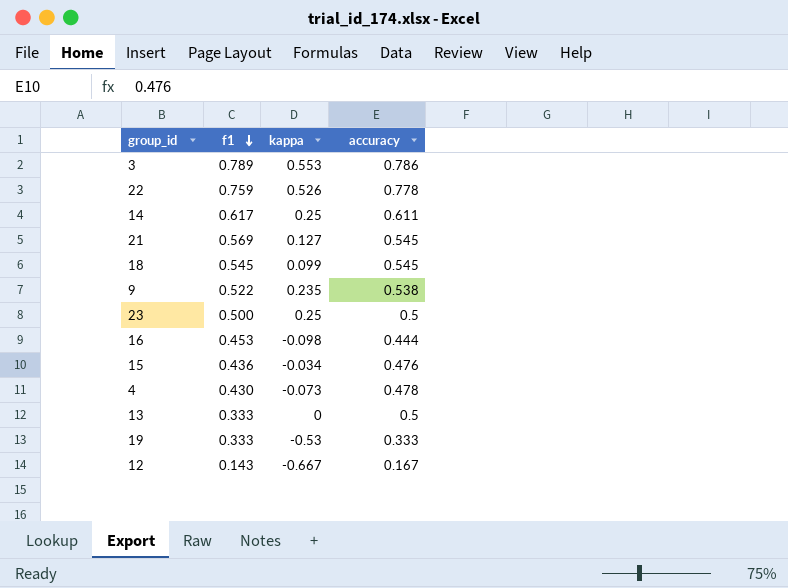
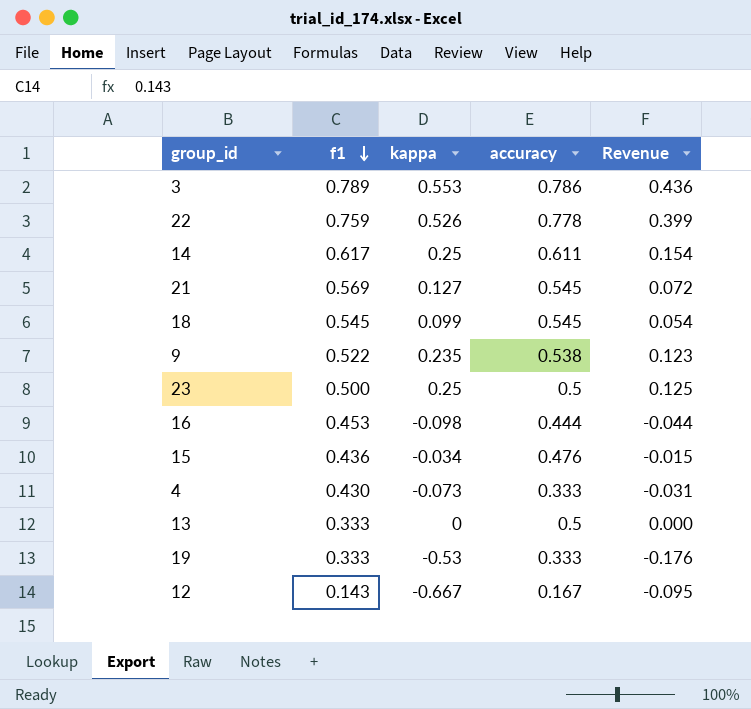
column Revenue | formula: none -> [f1] * [kappa]
4 | accuracy: 0.478 -> 0.333

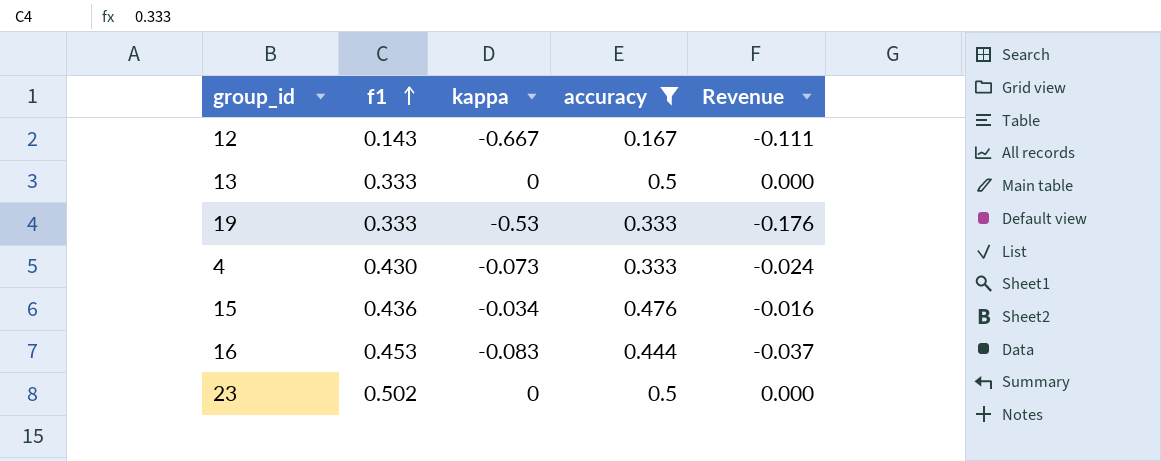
filter: none -> accuracy <= 0.5
row order: f1 descending -> f1 ascending
column Revenue | formula: [f1] * [kappa] -> [kappa] * [accuracy]
16 | kappa: -0.098 -> -0.083
23 | f1: 0.500 -> 0.502
23 | kappa: 0.25 -> 0

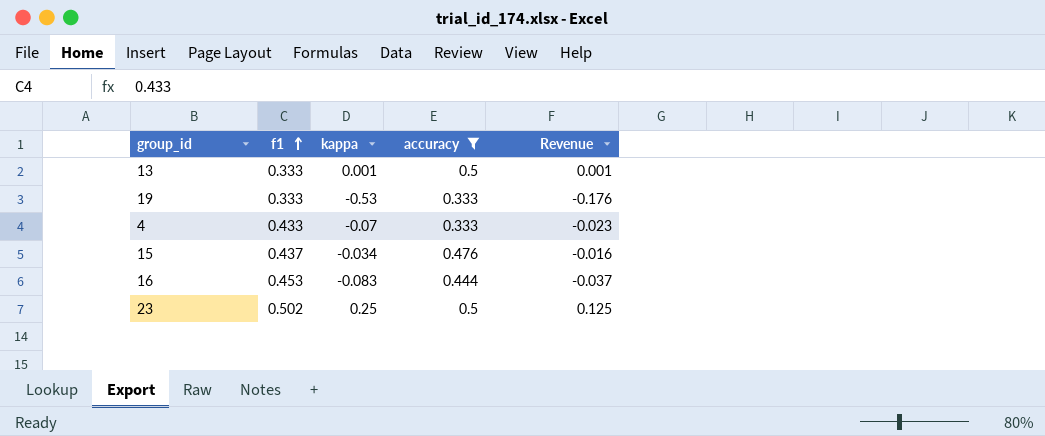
row 12: 0.143 | -0.667 | 0.167 | -0.111 -> none
13 | kappa: 0 -> 0.001
13 | Revenue: 0.000 -> 0.001
4 | f1: 0.430 -> 0.433
4 | kappa: -0.073 -> -0.07
4 | Revenue: -0.024 -> -0.023
15 | f1: 0.436 -> 0.437
23 | kappa: 0 -> 0.25
23 | Revenue: 0.000 -> 0.125

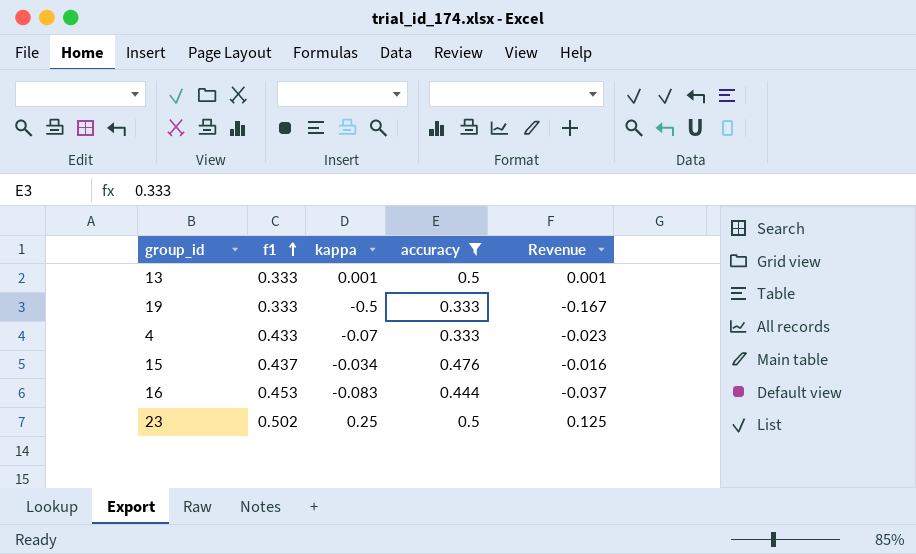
19 | kappa: -0.53 -> -0.5
19 | Revenue: -0.176 -> -0.167

